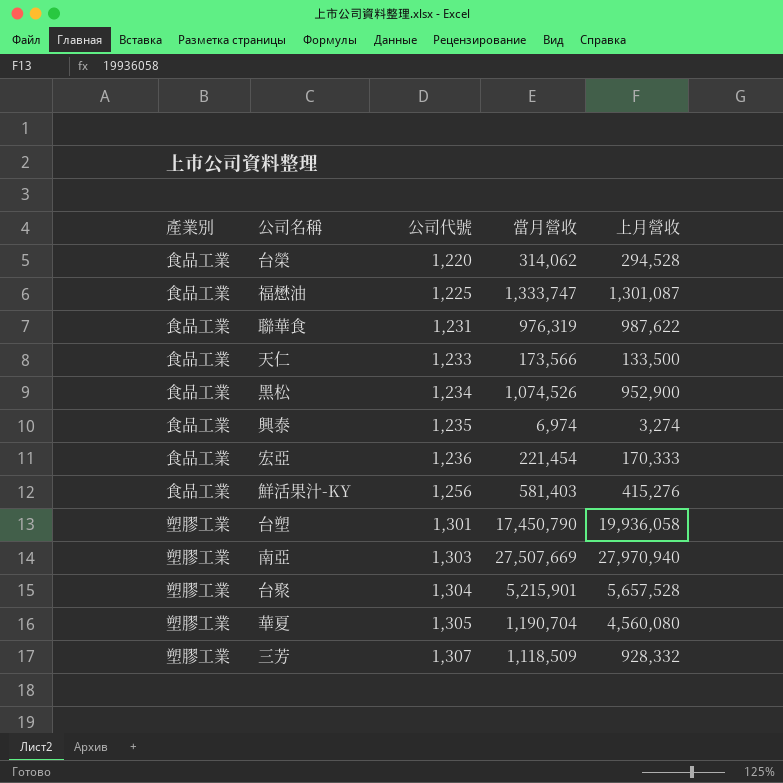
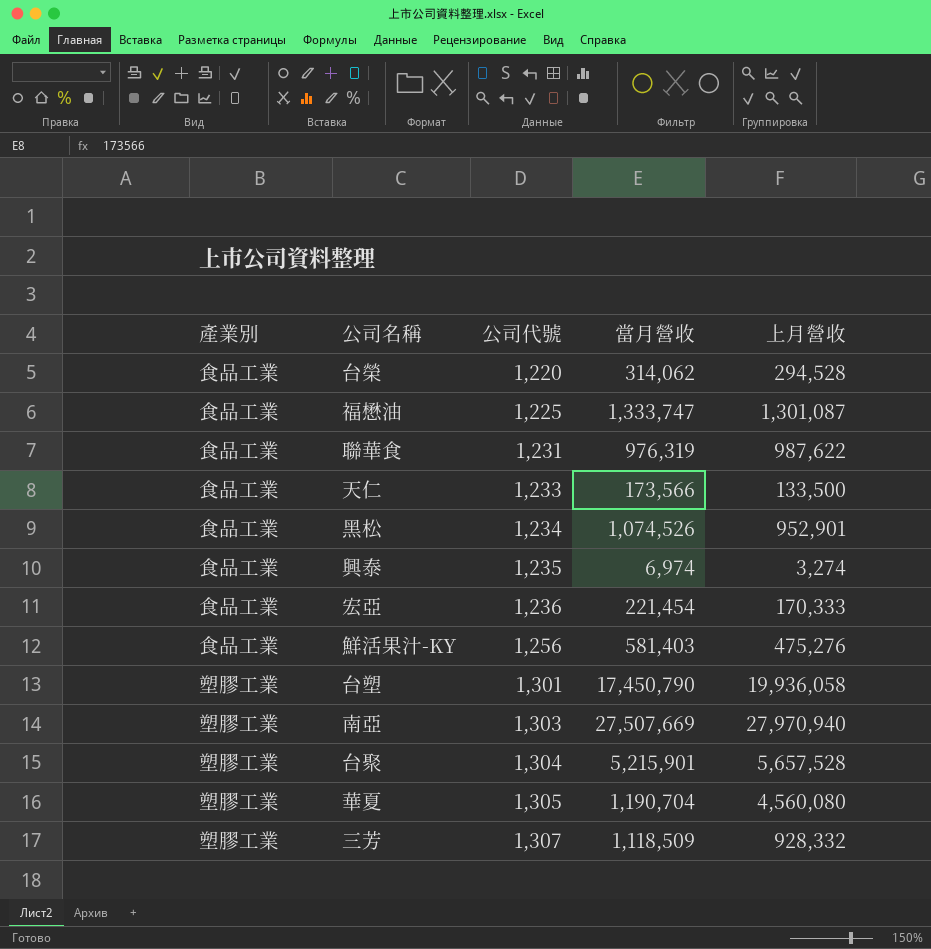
黑松 | 上月營收: 952,900 -> 952,901
鮮活果汁-KY | 上月營收: 415,276 -> 475,276

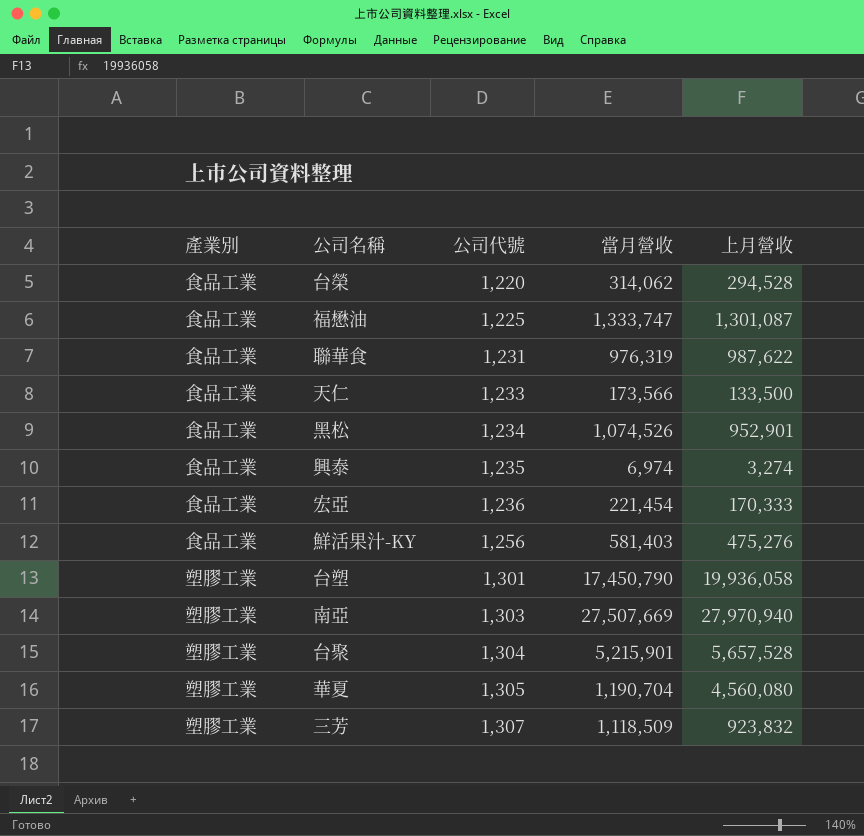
三芳 | 上月營收: 928,332 -> 923,832

